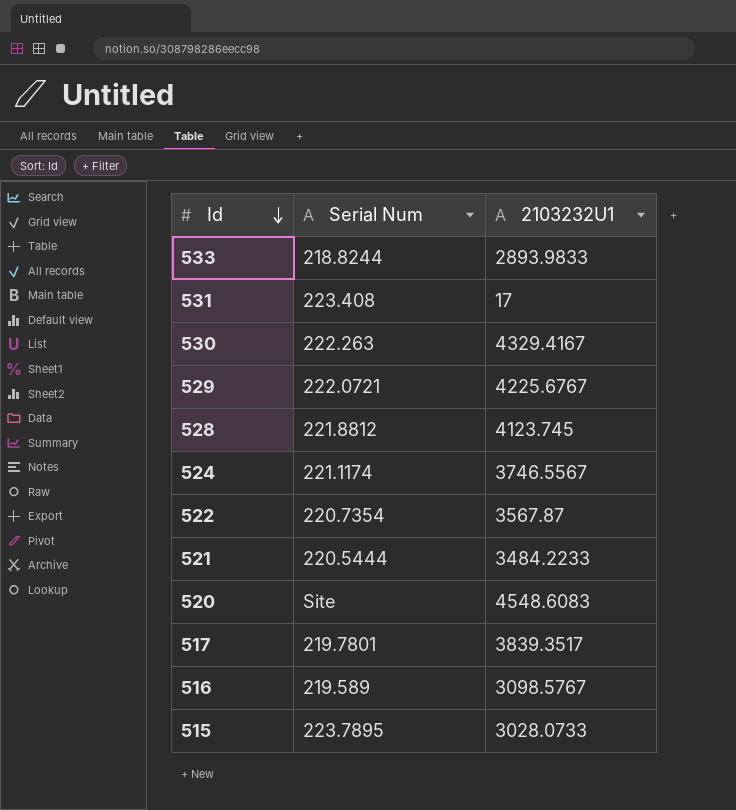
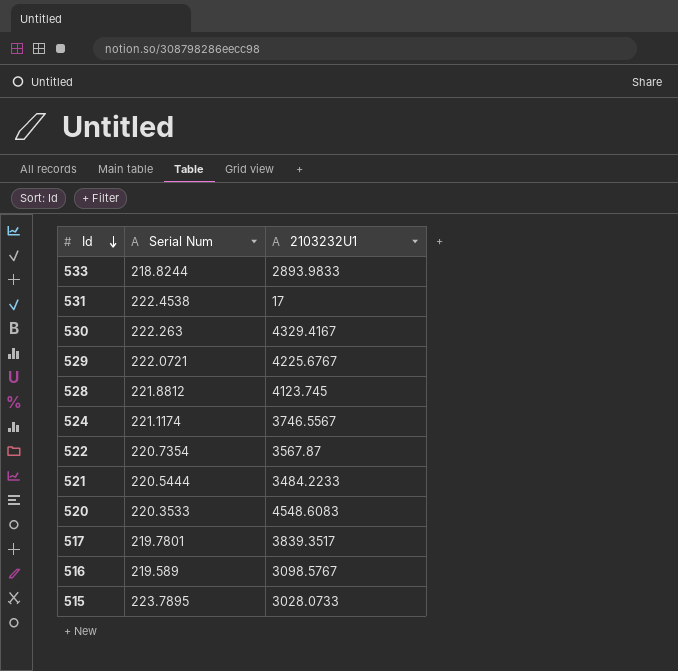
531 | Serial Num: 223.408 -> 222.4538
520 | Serial Num: Site -> 220.3533

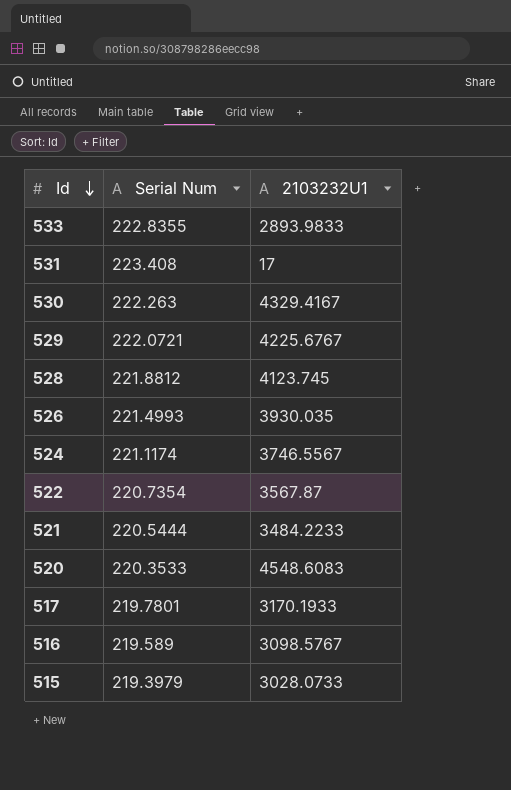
533 | Serial Num: 218.8244 -> 222.8355
531 | Serial Num: 222.4538 -> 223.408
row 526: none -> 221.4993 | 3930.035
517 | 2103232U1: 3839.3517 -> 3170.1933
515 | Serial Num: 223.7895 -> 219.3979

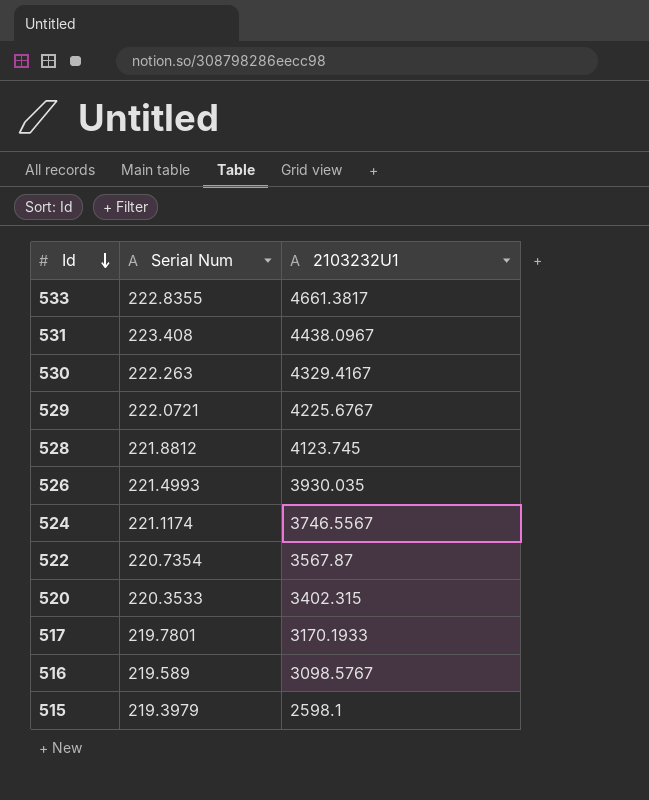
row 521: 220.5444 | 3484.2233 -> none
533 | 2103232U1: 2893.9833 -> 4661.3817
531 | 2103232U1: 17 -> 4438.0967
520 | 2103232U1: 4548.6083 -> 3402.315
515 | 2103232U1: 3028.0733 -> 2598.1

